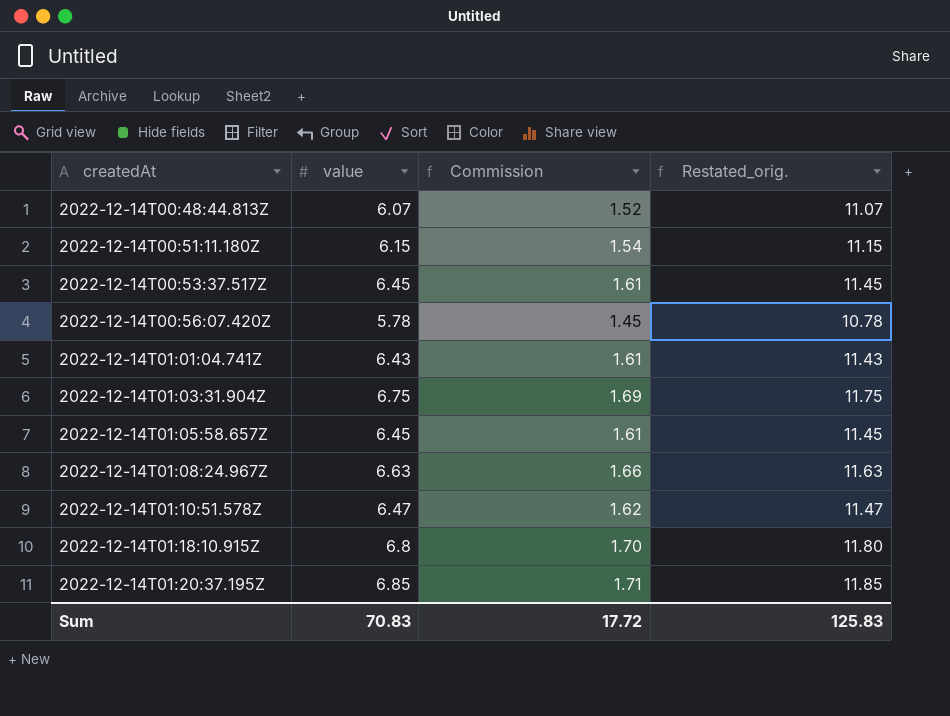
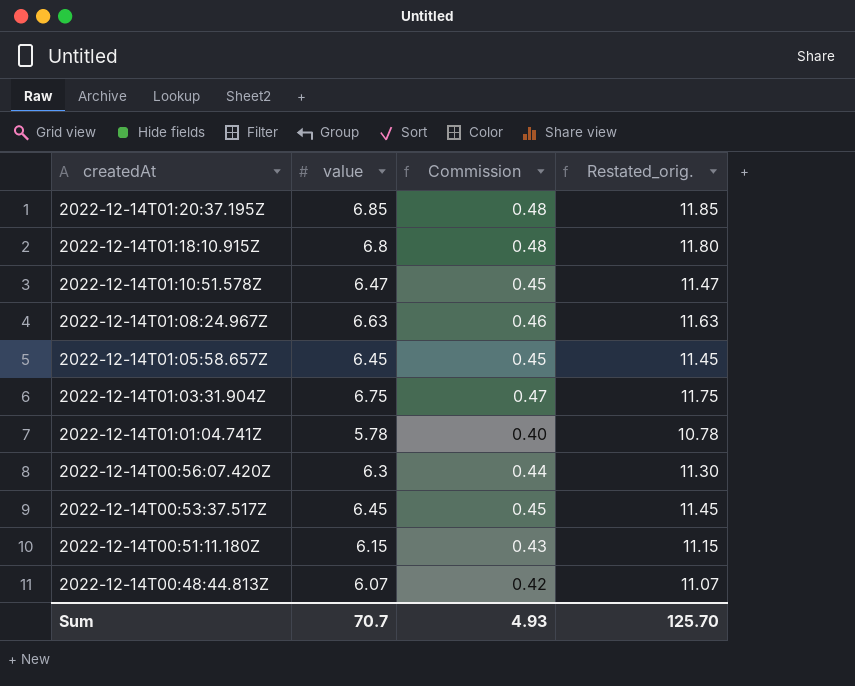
row order: createdAt ascending -> createdAt descending
column Commission | formula: [value] * 0.25 -> [value] * 0.07
2022-12-14T01:01:04.741Z | value: 6.43 -> 5.78
2022-12-14T01:01:04.741Z | Restated_orig.: 11.43 -> 10.78
2022-12-14T00:56:07.420Z | value: 5.78 -> 6.3
2022-12-14T00:56:07.420Z | Restated_orig.: 10.78 -> 11.30
Sum | value: 70.83 -> 70.7
Sum | Commission: 17.72 -> 4.93
Sum | Restated_orig.: 125.83 -> 125.70

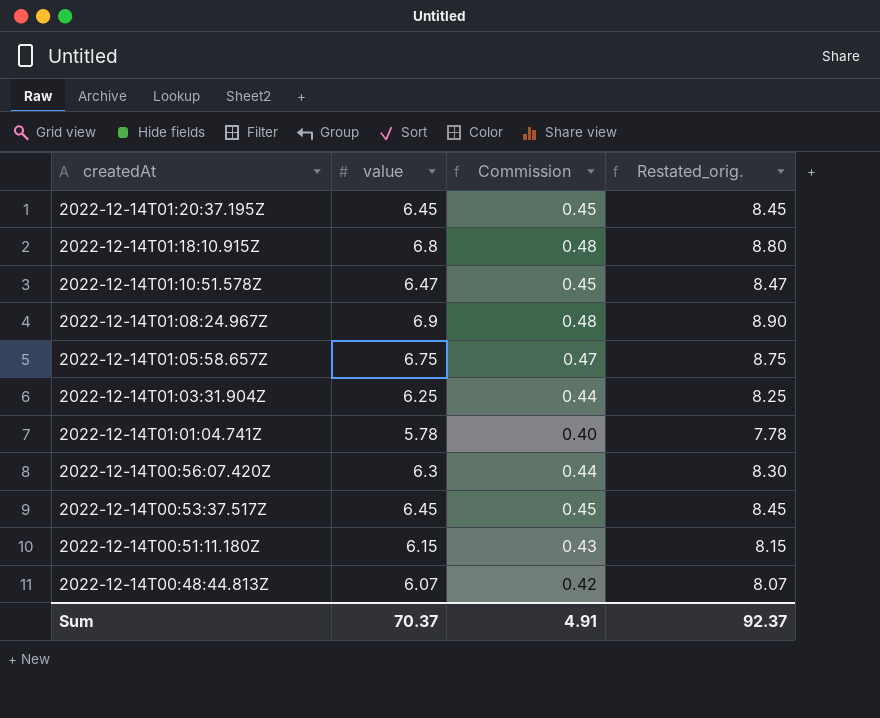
column Restated_orig. | formula: [value] + 5 -> [value] + 2
2022-12-14T01:20:37.195Z | value: 6.85 -> 6.45
2022-12-14T01:20:37.195Z | Commission: 0.48 -> 0.45
2022-12-14T01:08:24.967Z | value: 6.63 -> 6.9
2022-12-14T01:08:24.967Z | Commission: 0.46 -> 0.48
2022-12-14T01:05:58.657Z | value: 6.45 -> 6.75
2022-12-14T01:05:58.657Z | Commission: 0.45 -> 0.47
2022-12-14T01:03:31.904Z | value: 6.75 -> 6.25
2022-12-14T01:03:31.904Z | Commission: 0.47 -> 0.44
Sum | value: 70.7 -> 70.37
Sum | Commission: 4.93 -> 4.91
Sum | Restated_orig.: 125.70 -> 92.37

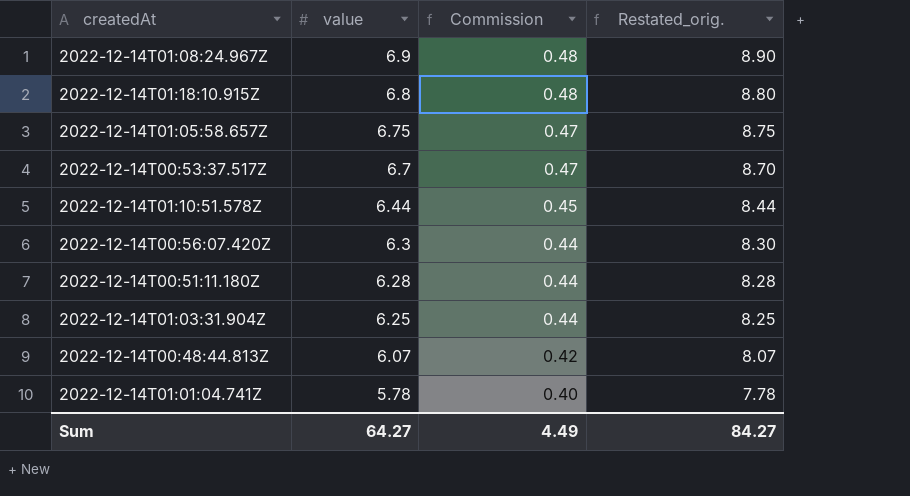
row order: createdAt descending -> value descending
row 2022-12-14T01:20:37.195Z: 6.45 | 0.45 | 8.45 -> none
2022-12-14T00:53:37.517Z | value: 6.45 -> 6.7
2022-12-14T00:53:37.517Z | Commission: 0.45 -> 0.47
2022-12-14T00:53:37.517Z | Restated_orig.: 8.45 -> 8.70
2022-12-14T01:10:51.578Z | value: 6.47 -> 6.44
2022-12-14T01:10:51.578Z | Restated_orig.: 8.47 -> 8.44
2022-12-14T00:51:11.180Z | value: 6.15 -> 6.28
2022-12-14T00:51:11.180Z | Commission: 0.43 -> 0.44
2022-12-14T00:51:11.180Z | Restated_orig.: 8.15 -> 8.28
Sum | value: 70.37 -> 64.27
Sum | Commission: 4.91 -> 4.49
Sum | Restated_orig.: 92.37 -> 84.27

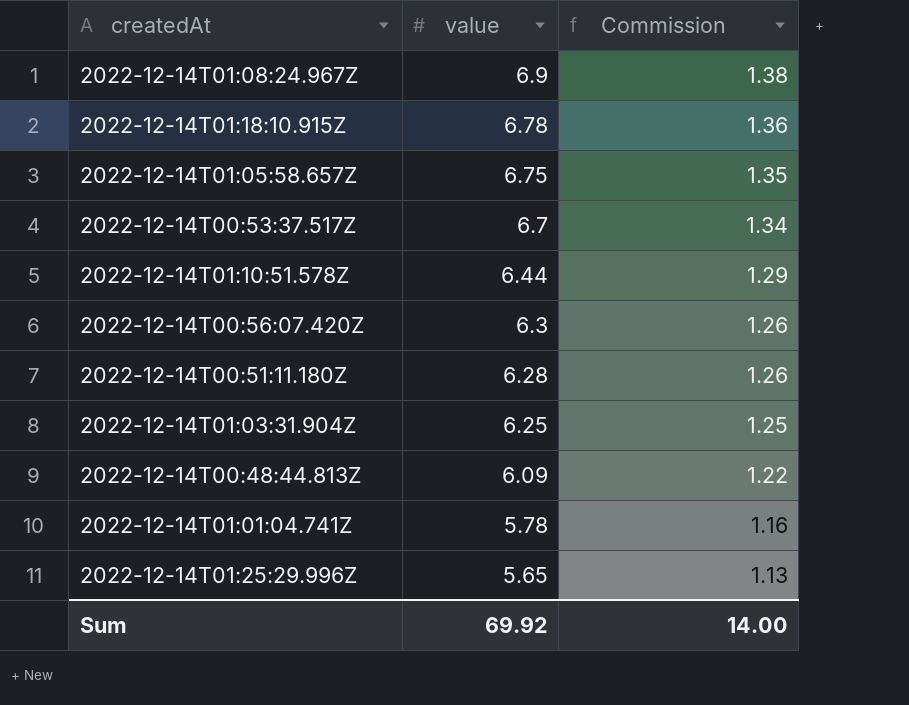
column Restated_orig. | formula: [value] + 2 -> none
column Commission | formula: [value] * 0.07 -> [value] * 0.2
2022-12-14T01:18:10.915Z | value: 6.8 -> 6.78
2022-12-14T00:48:44.813Z | value: 6.07 -> 6.09
row 2022-12-14T01:25:29.996Z: none -> 5.65 | 1.13
Sum | value: 64.27 -> 69.92
Sum | Commission: 4.49 -> 14.00

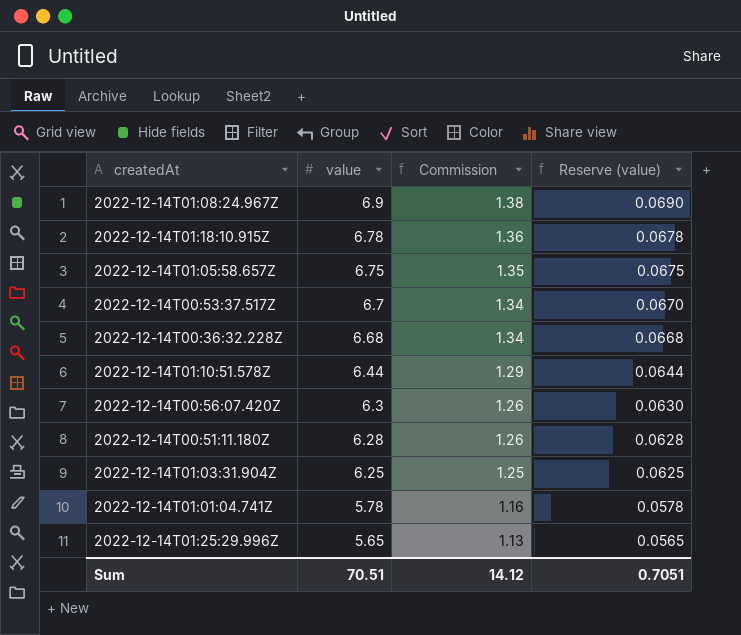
column Reserve (value) | formula: none -> [value] * 0.01
row 2022-12-14T00:48:44.813Z: 6.09 | 1.22 -> none
row 2022-12-14T00:36:32.228Z: none -> 6.68 | 1.34 | 0.0668
Sum | value: 69.92 -> 70.51
Sum | Commission: 14.00 -> 14.12

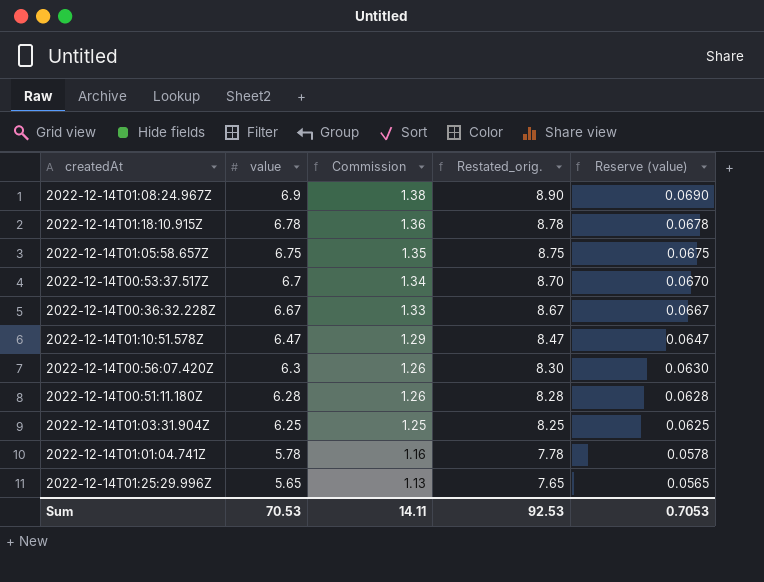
column Restated_orig. | formula: none -> [value] + 2
2022-12-14T00:36:32.228Z | value: 6.68 -> 6.67
2022-12-14T00:36:32.228Z | Commission: 1.34 -> 1.33
2022-12-14T00:36:32.228Z | Reserve (value): 0.0668 -> 0.0667
2022-12-14T01:10:51.578Z | value: 6.44 -> 6.47
2022-12-14T01:10:51.578Z | Reserve (value): 0.0644 -> 0.0647
Sum | value: 70.51 -> 70.53
Sum | Commission: 14.12 -> 14.11
Sum | Reserve (value): 0.7051 -> 0.7053

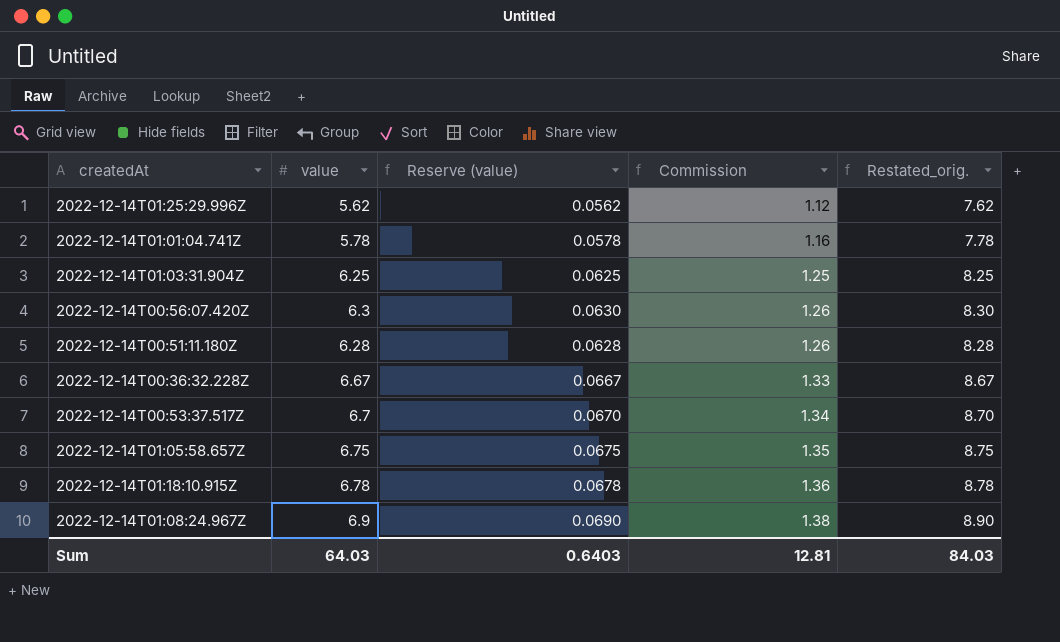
row order: value descending -> Commission ascending
column Reserve (value) | position: 5 -> 3
row 2022-12-14T01:10:51.578Z: 6.47 | 1.29 | 8.47 | 0.0647 -> none
2022-12-14T01:25:29.996Z | value: 5.65 -> 5.62
2022-12-14T01:25:29.996Z | Reserve (value): 0.0565 -> 0.0562
2022-12-14T01:25:29.996Z | Commission: 1.13 -> 1.12
2022-12-14T01:25:29.996Z | Restated_orig.: 7.65 -> 7.62
Sum | value: 70.53 -> 64.03
Sum | Reserve (value): 0.7053 -> 0.6403
Sum | Commission: 14.11 -> 12.81
Sum | Restated_orig.: 92.53 -> 84.03

